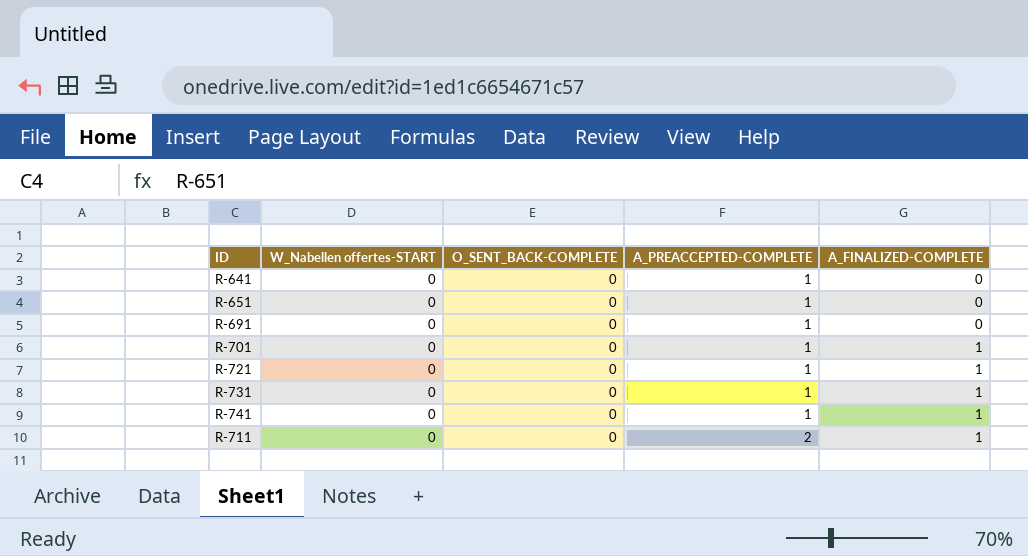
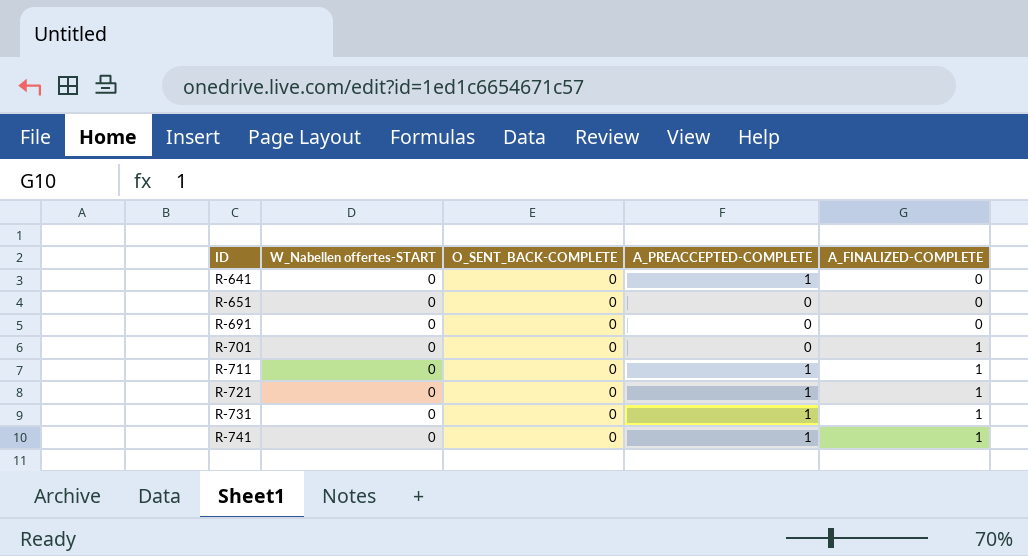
row order: A_PREACCEPTED-COMPLETE ascending -> ID ascending
R-651 | A_PREACCEPTED-COMPLETE: 1 -> 0
R-691 | A_PREACCEPTED-COMPLETE: 1 -> 0
R-701 | A_PREACCEPTED-COMPLETE: 1 -> 0
R-711 | A_PREACCEPTED-COMPLETE: 2 -> 1

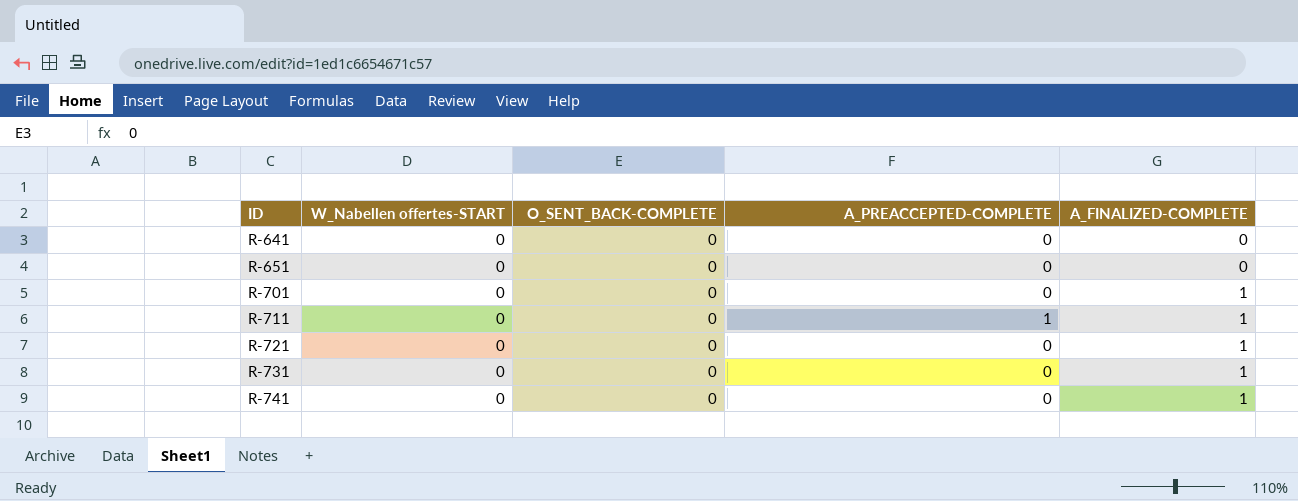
row R-691: 0 | 0 | 0 | 0 -> none
R-641 | A_PREACCEPTED-COMPLETE: 1 -> 0
R-721 | A_PREACCEPTED-COMPLETE: 1 -> 0
R-731 | A_PREACCEPTED-COMPLETE: 1 -> 0
R-741 | A_PREACCEPTED-COMPLETE: 1 -> 0

